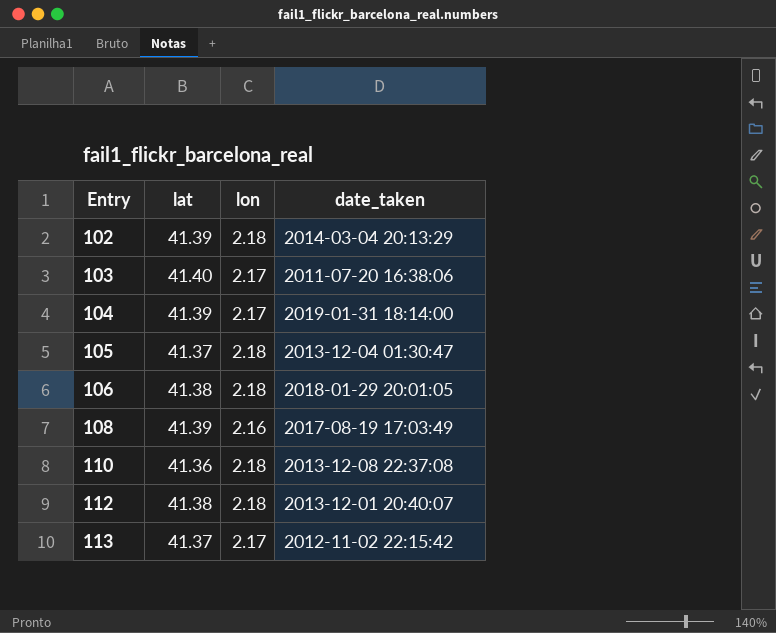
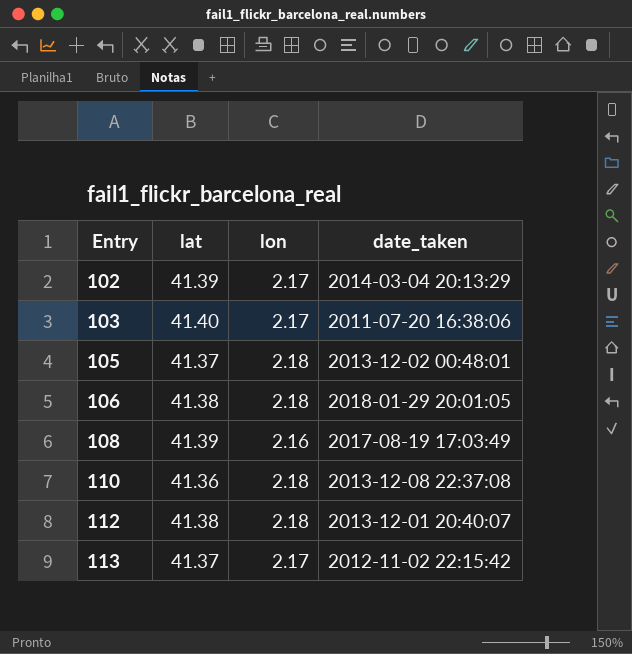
row 104: 41.39 | 2.17 | 2019-01-31 18:14:00 -> none
102 | lon: 2.18 -> 2.17
105 | date_taken: 2013-12-04 01:30:47 -> 2013-12-02 00:48:01

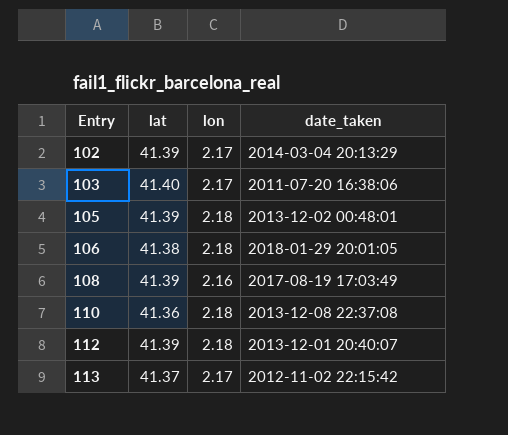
105 | lat: 41.37 -> 41.39
112 | lat: 41.38 -> 41.39

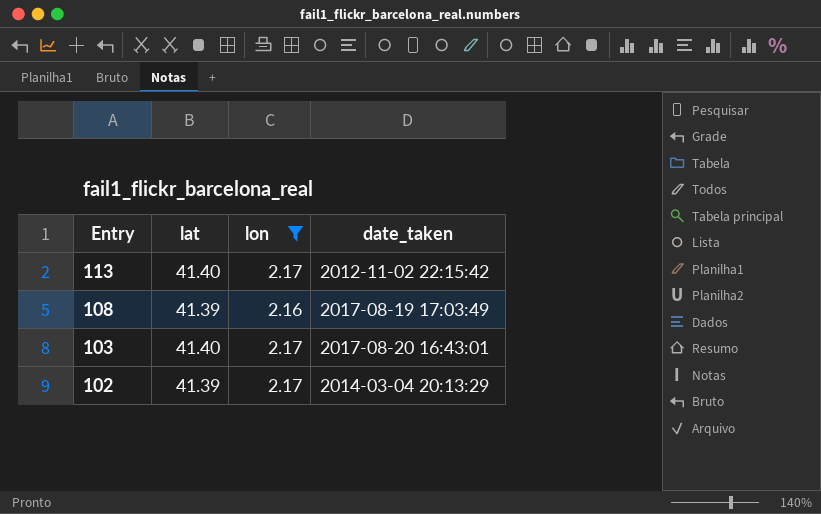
filter: none -> lon != 2.18
row order: Entry ascending -> Entry descending
113 | lat: 41.37 -> 41.40
103 | date_taken: 2011-07-20 16:38:06 -> 2017-08-20 16:43:01

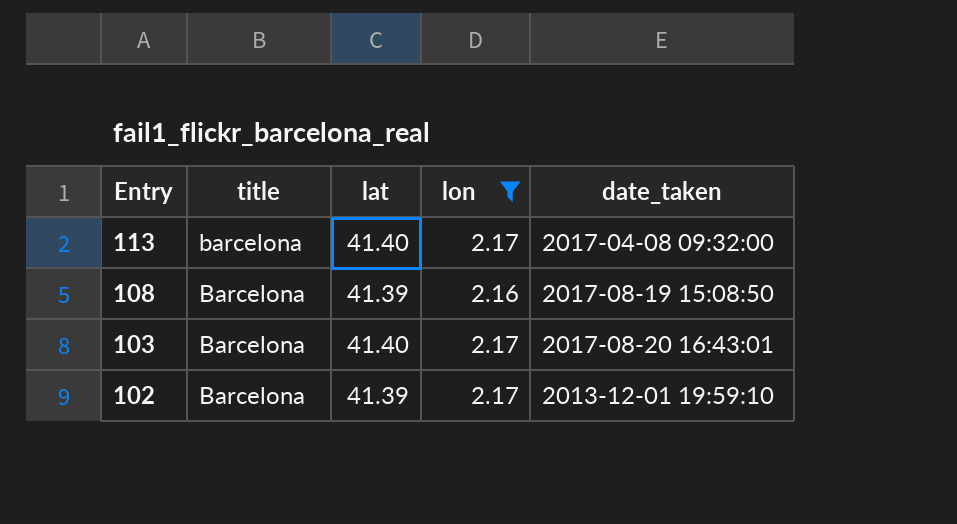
column title | position: none -> 2
113 | date_taken: 2012-11-02 22:15:42 -> 2017-04-08 09:32:00
108 | date_taken: 2017-08-19 17:03:49 -> 2017-08-19 15:08:50
102 | date_taken: 2014-03-04 20:13:29 -> 2013-12-01 19:59:10

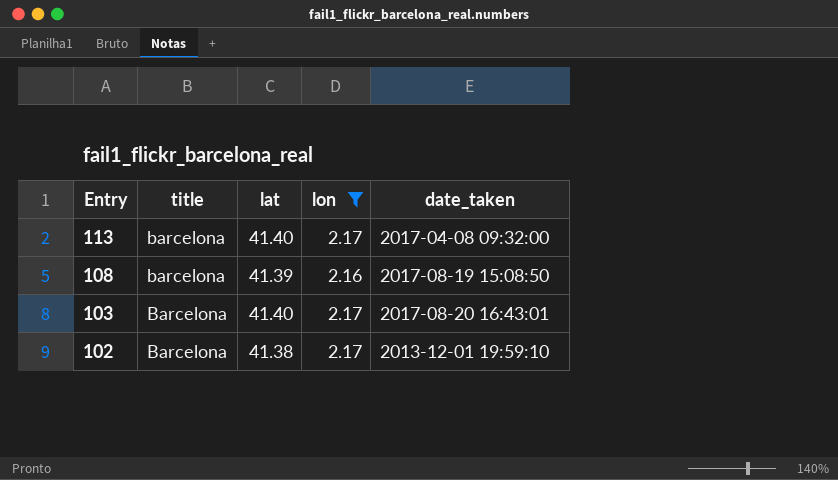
108 | title: Barcelona -> barcelona
102 | lat: 41.39 -> 41.38

